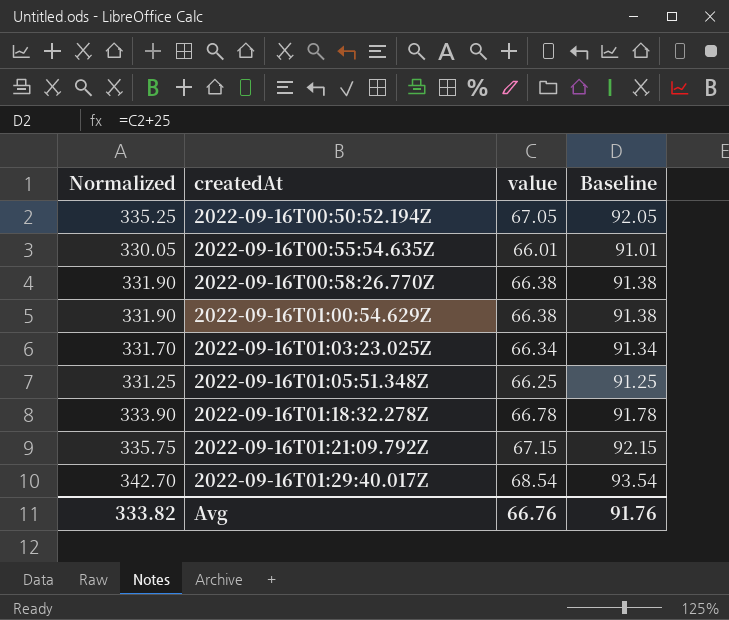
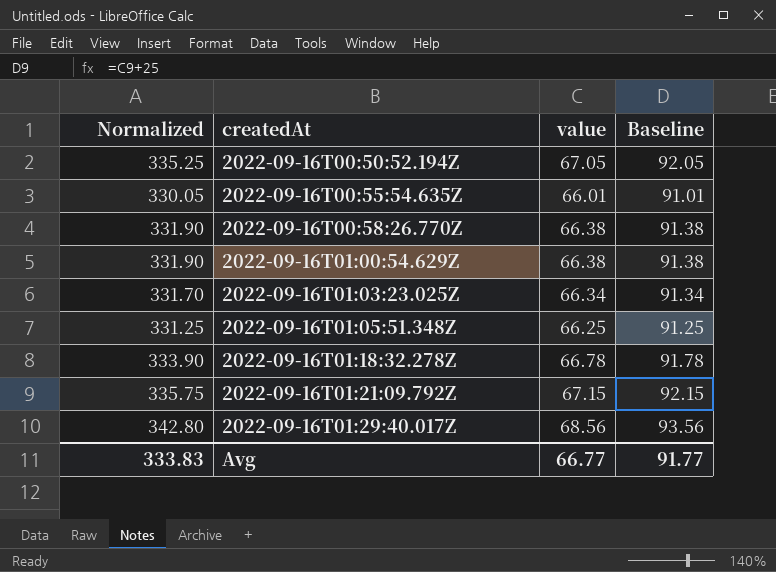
2022-09-16T01:29:40.017Z | Normalized: 342.70 -> 342.80
2022-09-16T01:29:40.017Z | value: 68.54 -> 68.56
2022-09-16T01:29:40.017Z | Baseline: 93.54 -> 93.56
Avg | Normalized: 333.82 -> 333.83
Avg | value: 66.76 -> 66.77
Avg | Baseline: 91.76 -> 91.77

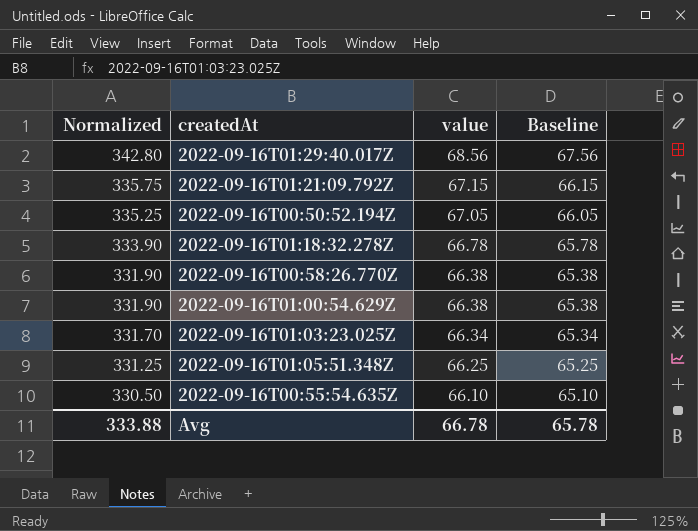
row order: createdAt ascending -> Normalized descending
column Baseline | formula: [value] + 25 -> [value] - 1
2022-09-16T00:55:54.635Z | Normalized: 330.05 -> 330.50
2022-09-16T00:55:54.635Z | value: 66.01 -> 66.10
Avg | Normalized: 333.83 -> 333.88
Avg | value: 66.77 -> 66.78
Avg | Baseline: 91.77 -> 65.78

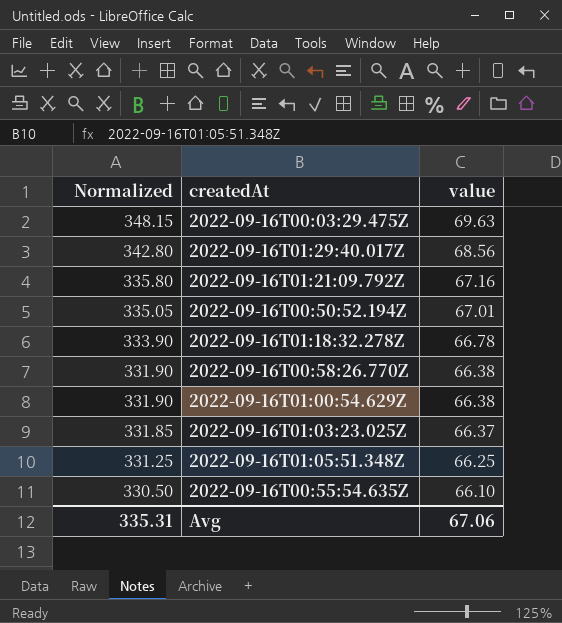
column Baseline | formula: [value] - 1 -> none
row 2022-09-16T00:03:29.475Z: none -> 348.15 | 69.63
2022-09-16T01:21:09.792Z | Normalized: 335.75 -> 335.80
2022-09-16T01:21:09.792Z | value: 67.15 -> 67.16
2022-09-16T00:50:52.194Z | Normalized: 335.25 -> 335.05
2022-09-16T00:50:52.194Z | value: 67.05 -> 67.01
2022-09-16T01:03:23.025Z | Normalized: 331.70 -> 331.85
2022-09-16T01:03:23.025Z | value: 66.34 -> 66.37
Avg | Normalized: 333.88 -> 335.31
Avg | value: 66.78 -> 67.06

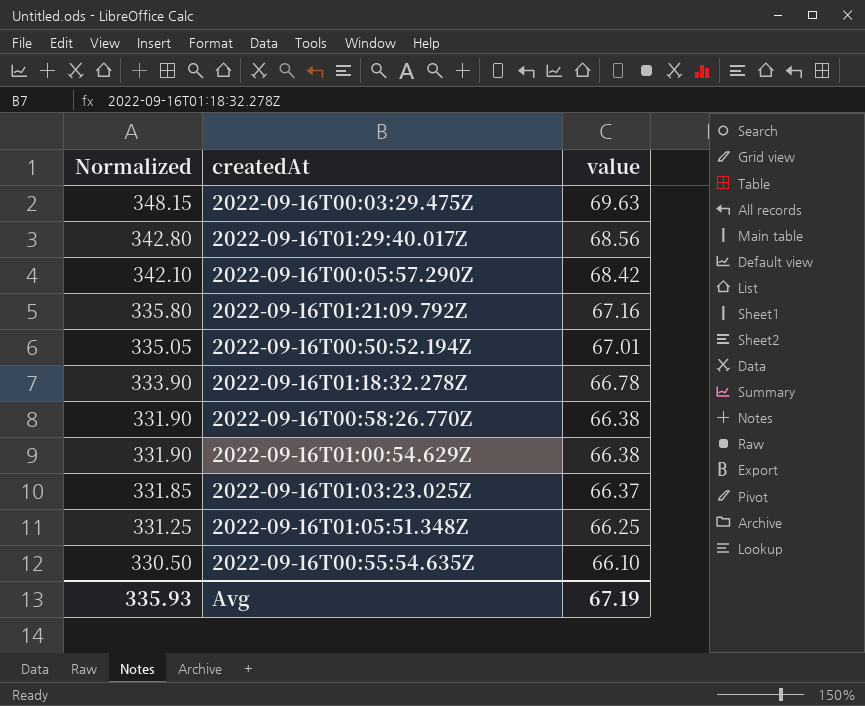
row 2022-09-16T00:05:57.290Z: none -> 342.10 | 68.42
Avg | Normalized: 335.31 -> 335.93
Avg | value: 67.06 -> 67.19

